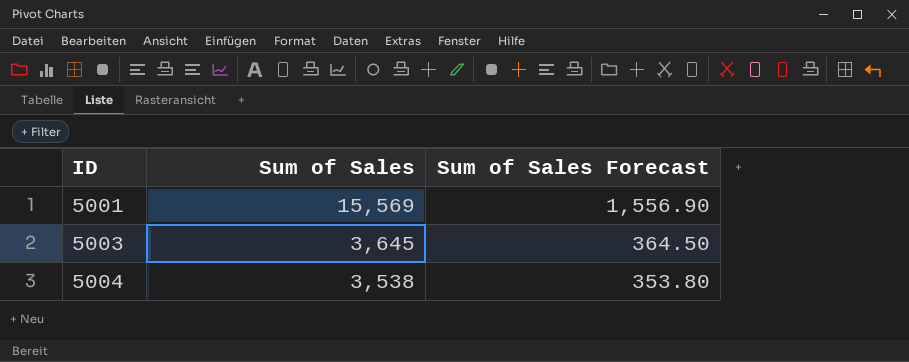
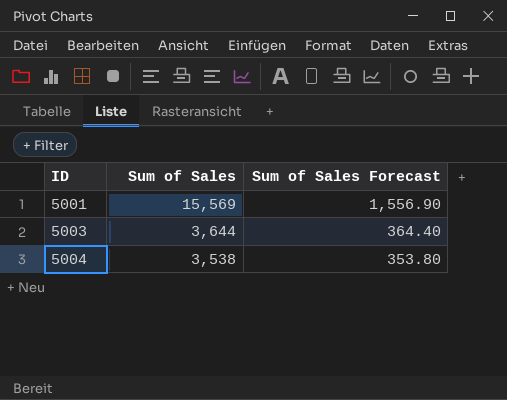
5003 | Sum of Sales: 3,645 -> 3,644
5003 | Sum of Sales Forecast: 364.50 -> 364.40

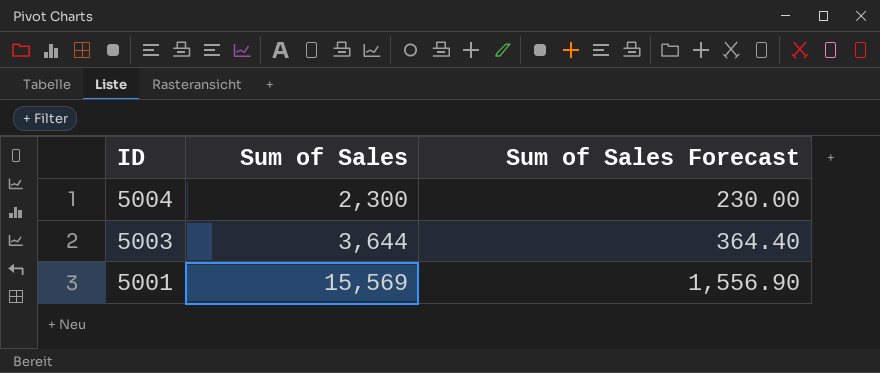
row order: ID ascending -> ID descending
5004 | Sum of Sales: 3,538 -> 2,300
5004 | Sum of Sales Forecast: 353.80 -> 230.00

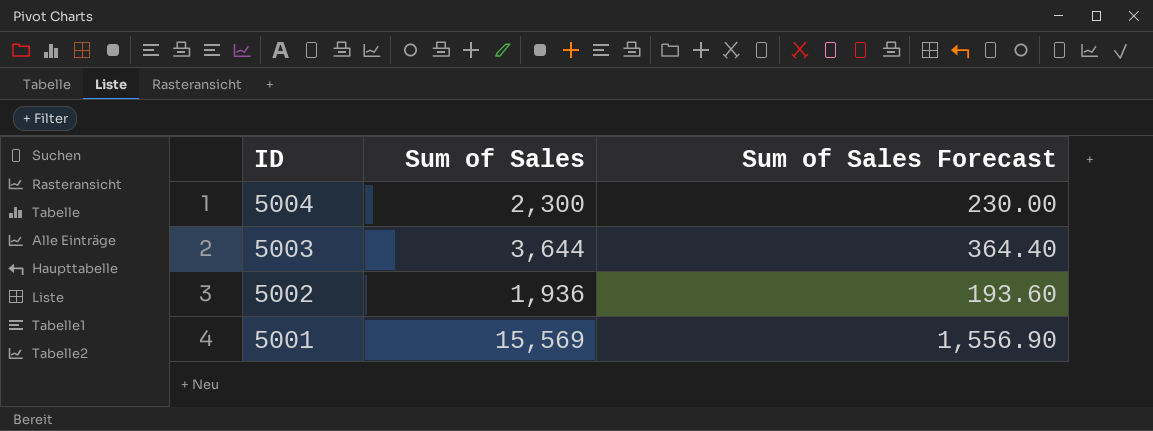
row 5002: none -> 1,936 | 193.60

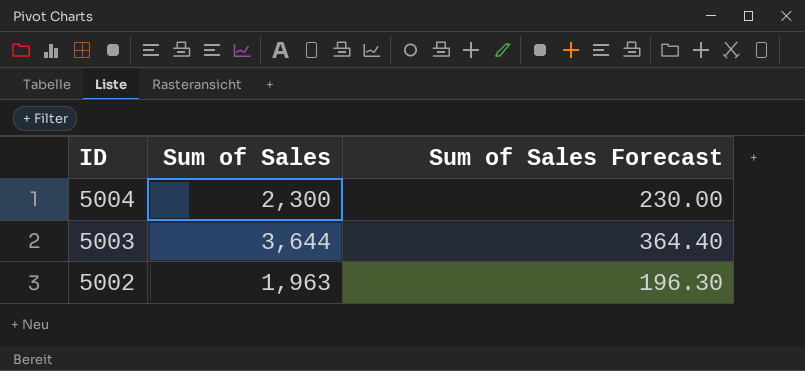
row 5001: 15,569 | 1,556.90 -> none
5002 | Sum of Sales: 1,936 -> 1,963
5002 | Sum of Sales Forecast: 193.60 -> 196.30

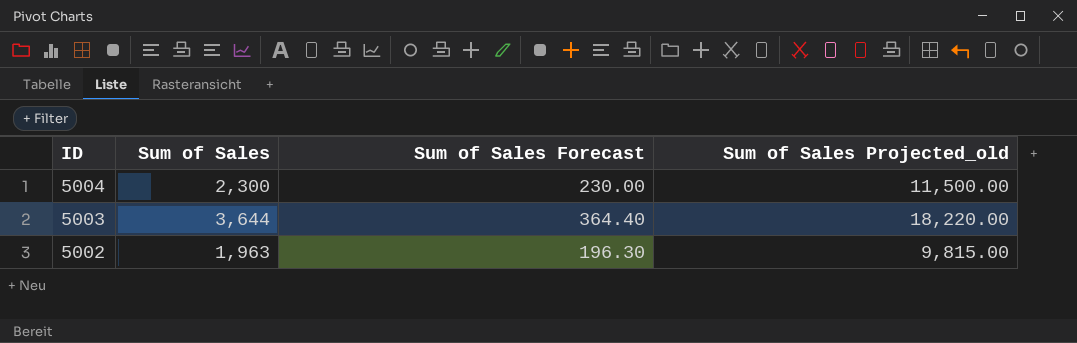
column Sum of Sales Projected_old | formula: none -> [Sum of Sales] * 5

